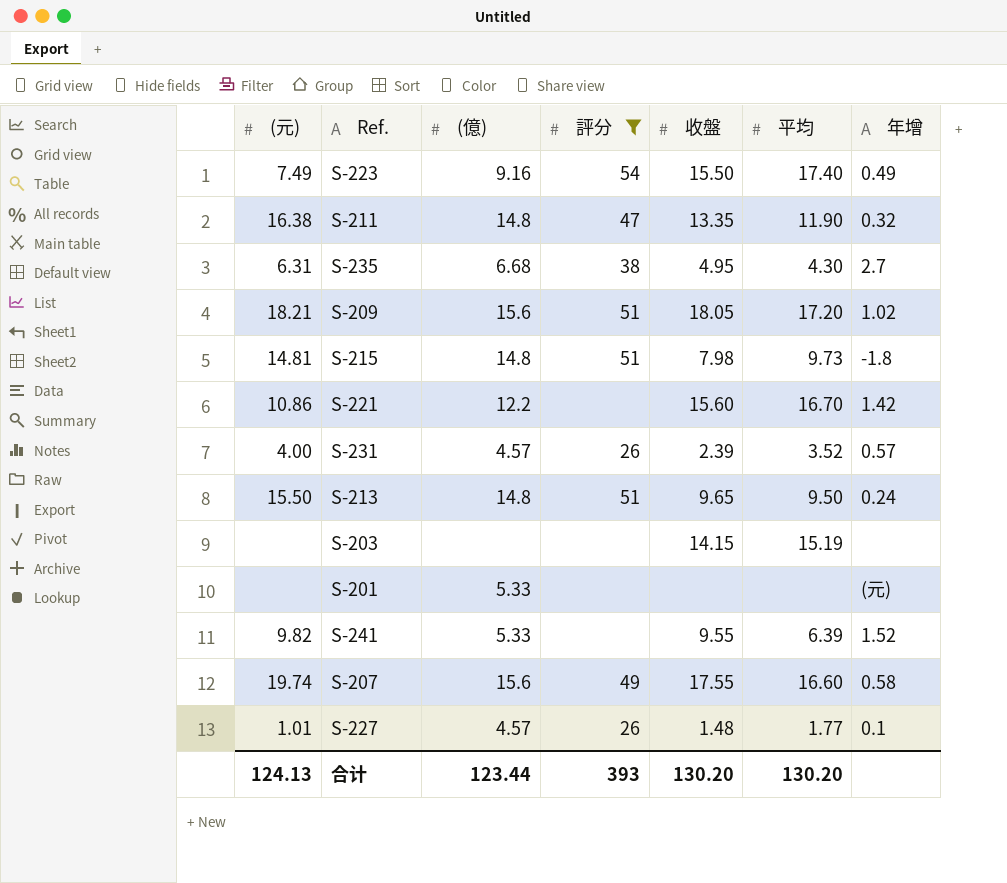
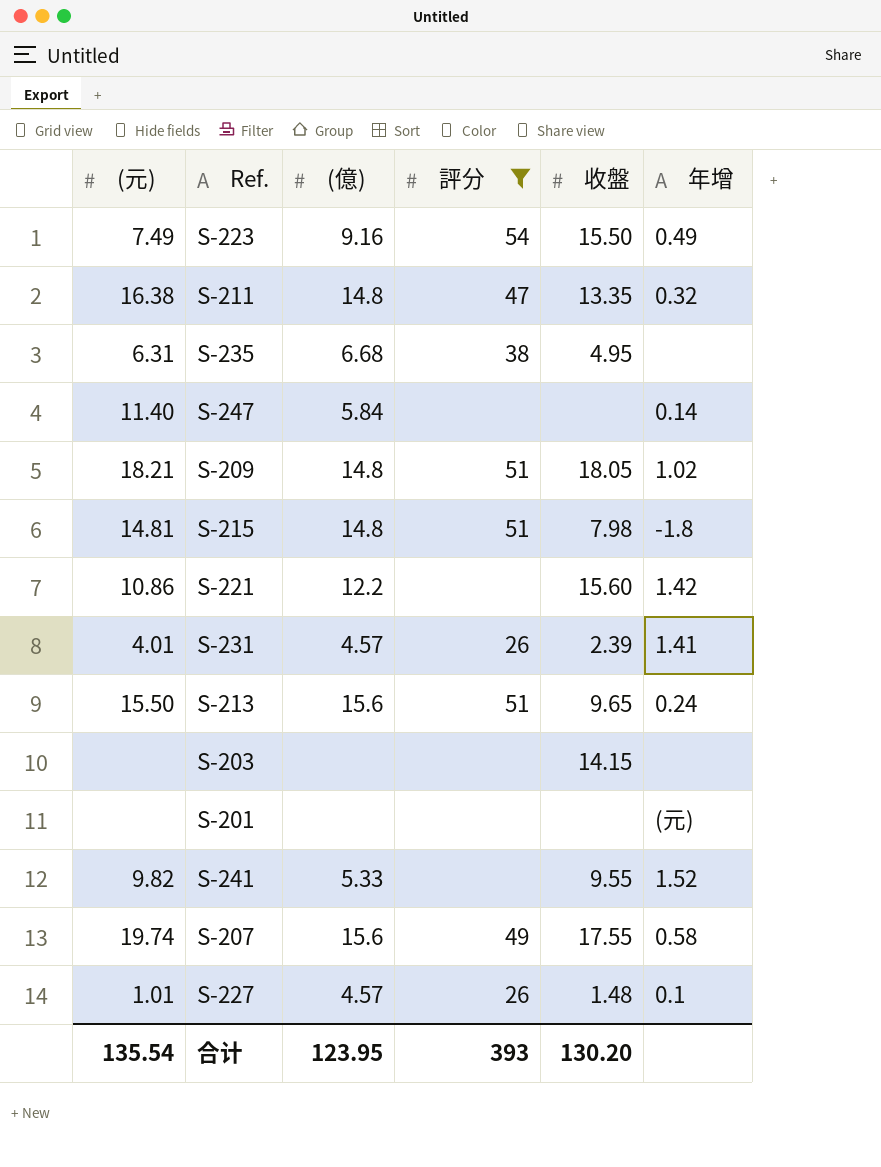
column 平均 | position: 6 -> none
S-235 | 年增: 2.7 -> none
row S-247: none -> 11.40 | 5.84 | none | none | 0.14
S-209 | (億): 15.6 -> 14.8
S-231 | (元): 4.00 -> 4.01
S-231 | 年增: 0.57 -> 1.41
S-213 | (億): 14.8 -> 15.6
S-201 | (億): 5.33 -> none
合计 | (元): 124.13 -> 135.54
合计 | (億): 123.44 -> 123.95

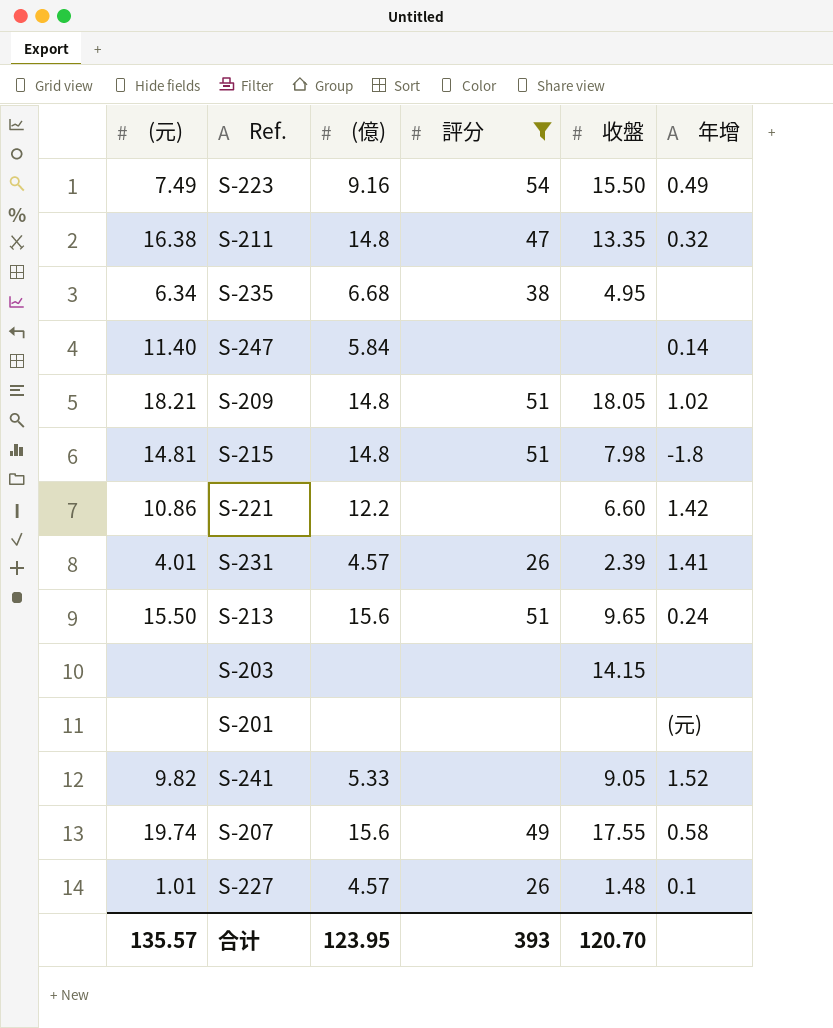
S-235 | (元): 6.31 -> 6.34
S-221 | 收盤: 15.60 -> 6.60
S-241 | 收盤: 9.55 -> 9.05
合计 | (元): 135.54 -> 135.57
合计 | 收盤: 130.20 -> 120.70

